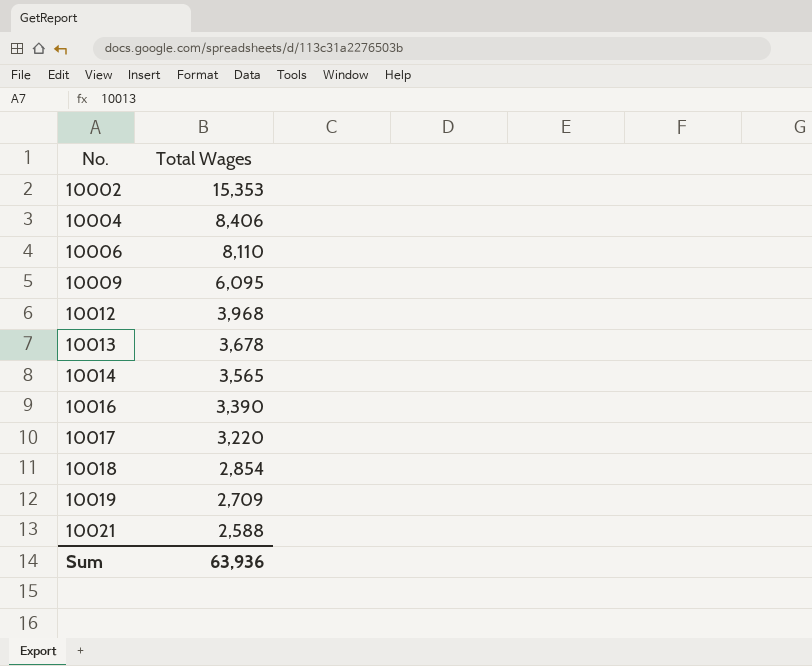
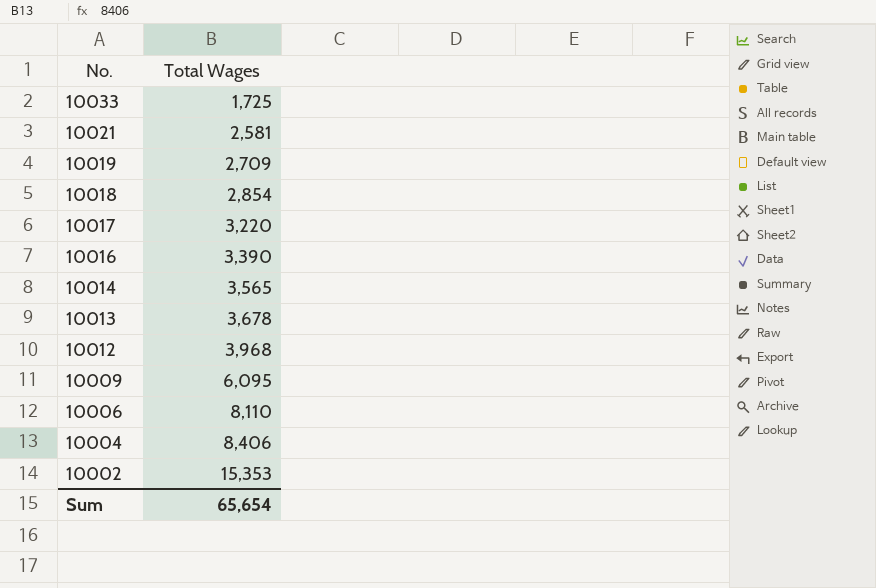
row order: No. ascending -> No. descending
row 10033: none -> 1,725
10021 | Total Wages: 2,588 -> 2,581
Sum | Total Wages: 63,936 -> 65,654

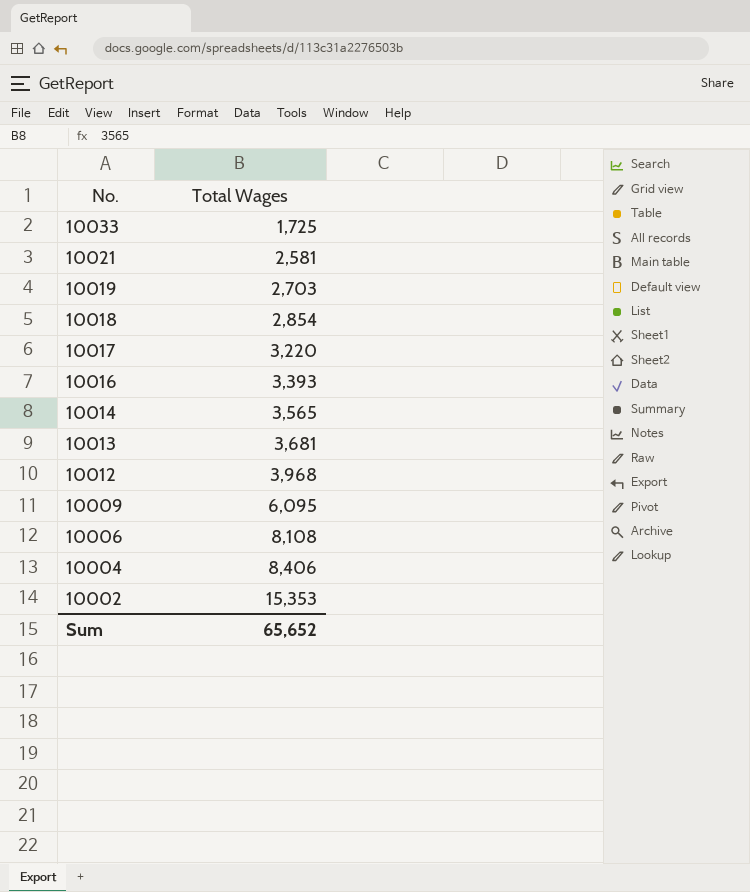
10019 | Total Wages: 2,709 -> 2,703
10016 | Total Wages: 3,390 -> 3,393
10013 | Total Wages: 3,678 -> 3,681
10006 | Total Wages: 8,110 -> 8,108
Sum | Total Wages: 65,654 -> 65,652

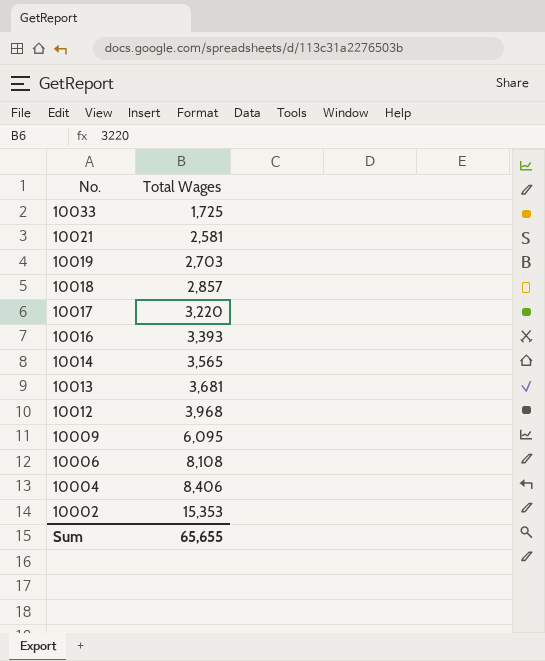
10018 | Total Wages: 2,854 -> 2,857
Sum | Total Wages: 65,652 -> 65,655

